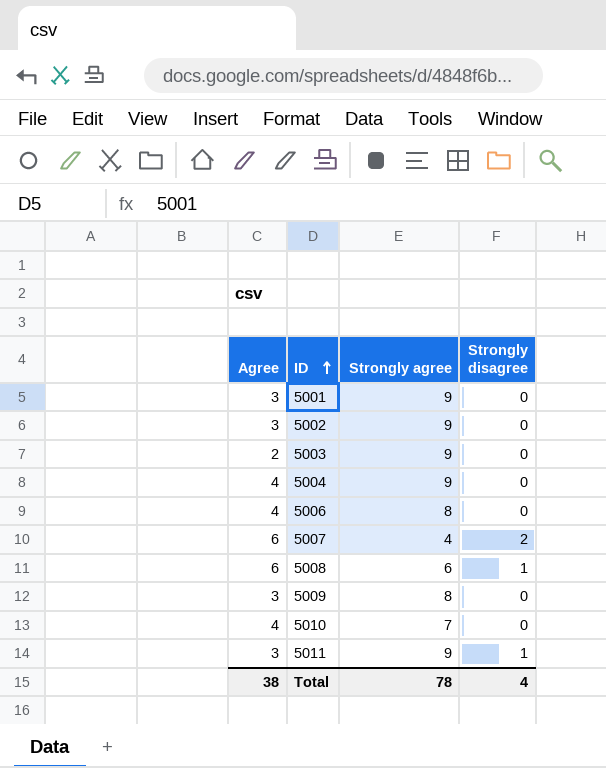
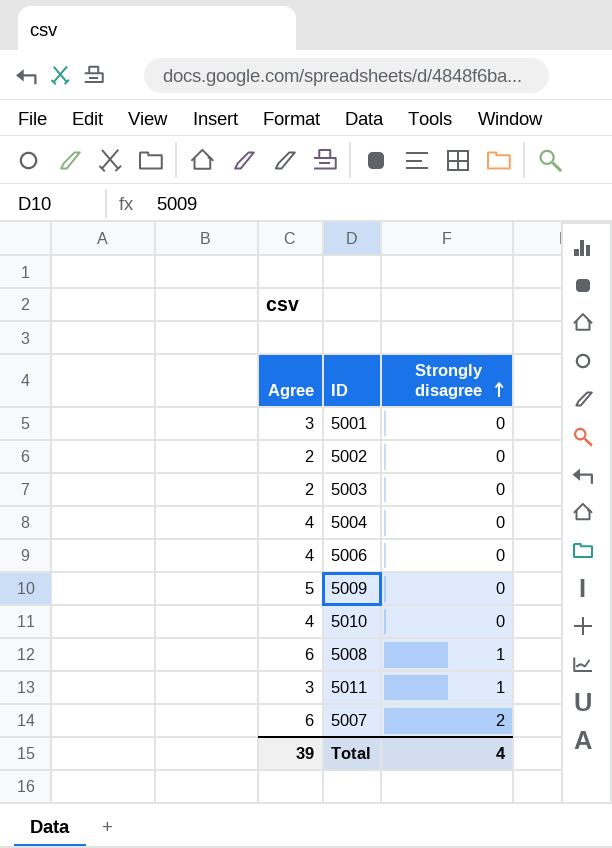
row order: ID ascending -> Strongly disagree ascending
column Strongly agree | position: 3 -> none
5002 | Agree: 3 -> 2
5009 | Agree: 3 -> 5
Total | Agree: 38 -> 39

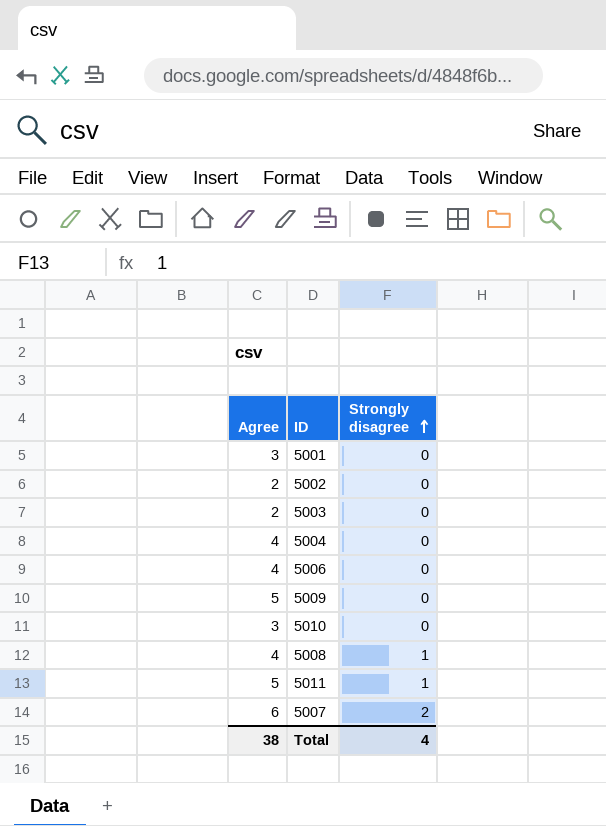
5010 | Agree: 4 -> 3
5008 | Agree: 6 -> 4
5011 | Agree: 3 -> 5
Total | Agree: 39 -> 38

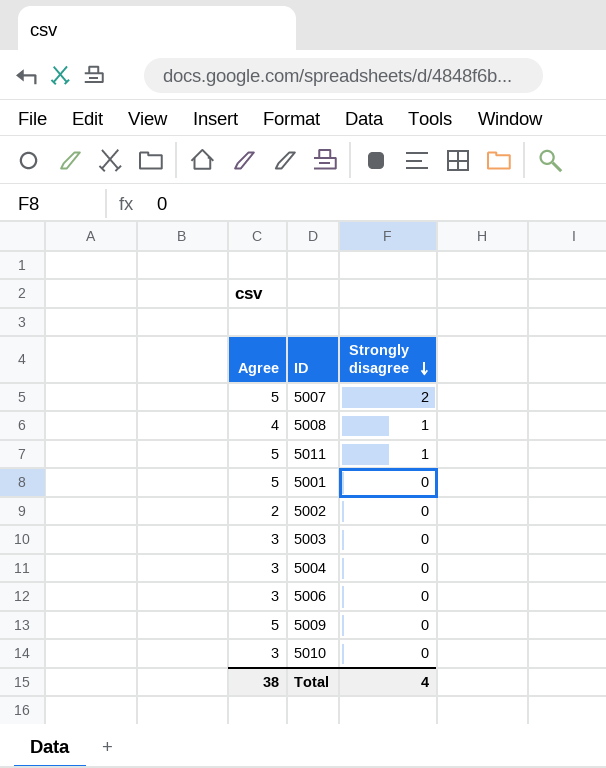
row order: Strongly disagree ascending -> Strongly disagree descending
5007 | Agree: 6 -> 5
5001 | Agree: 3 -> 5
5003 | Agree: 2 -> 3
5004 | Agree: 4 -> 3
5006 | Agree: 4 -> 3

